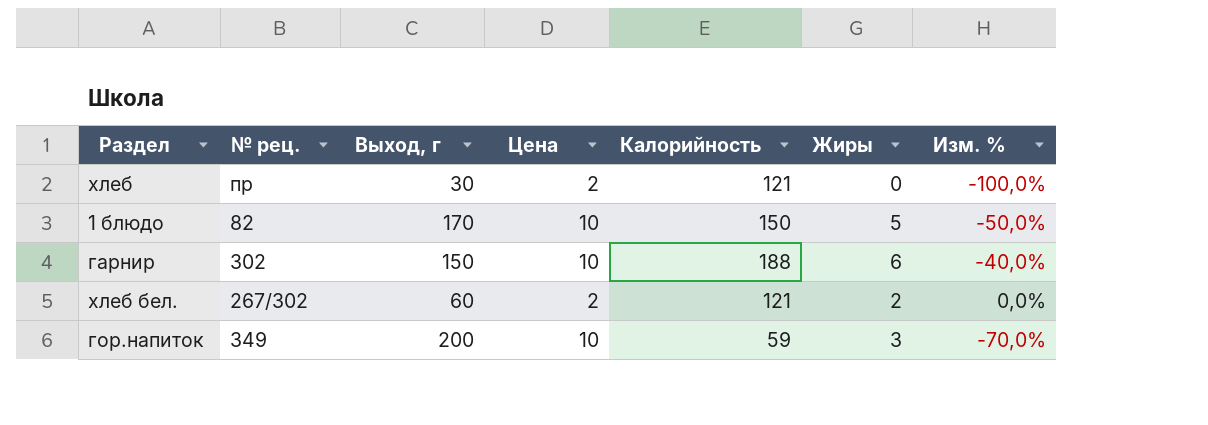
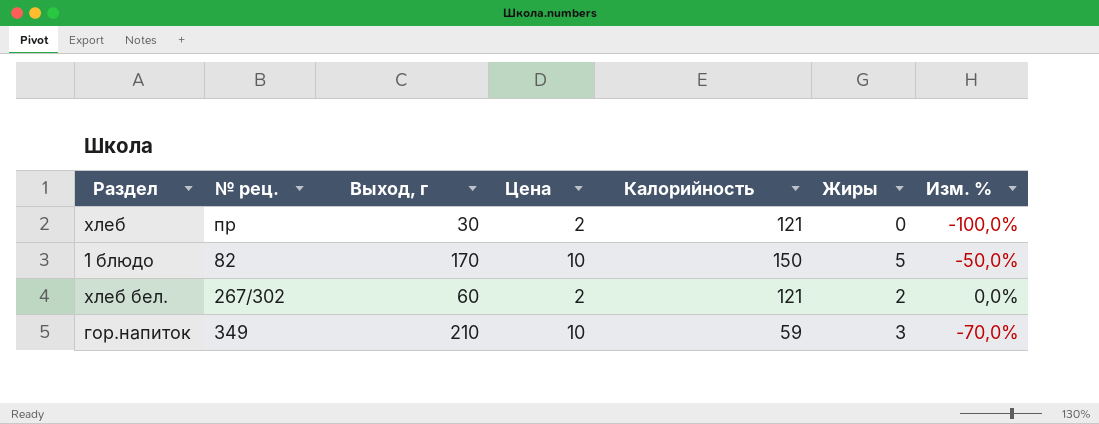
row гарнир: 302 | 150 | 10 | 188 | 6 | -40,0% -> none
гор.напиток | Выход, г: 200 -> 210

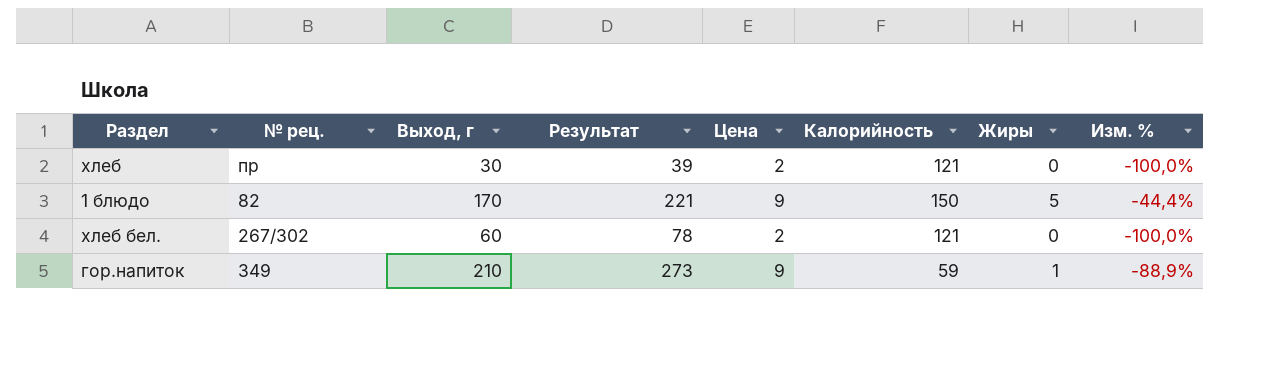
column Результат | formula: none -> [Выход, г] * 1,3
1 блюдо | Цена: 10 -> 9
1 блюдо | Изм. %: -50,0% -> -44,4%
хлеб бел. | Жиры: 2 -> 0
хлеб бел. | Изм. %: 0,0% -> -100,0%
гор.напиток | Цена: 10 -> 9
гор.напиток | Жиры: 3 -> 1
гор.напиток | Изм. %: -70,0% -> -88,9%

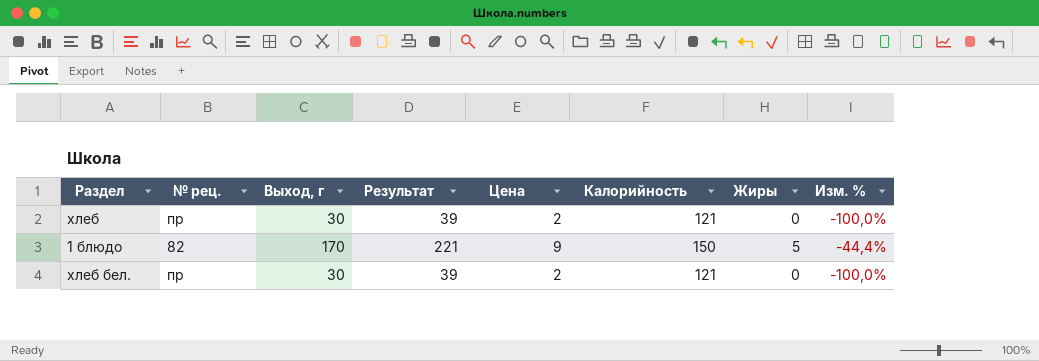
row гор.напиток: 349 | 210 | 273 | 9 | 59 | 1 | -88,9% -> none
хлеб бел. | № рец.: 267/302 -> пр
хлеб бел. | Выход, г: 60 -> 30
хлеб бел. | Результат: 78 -> 39

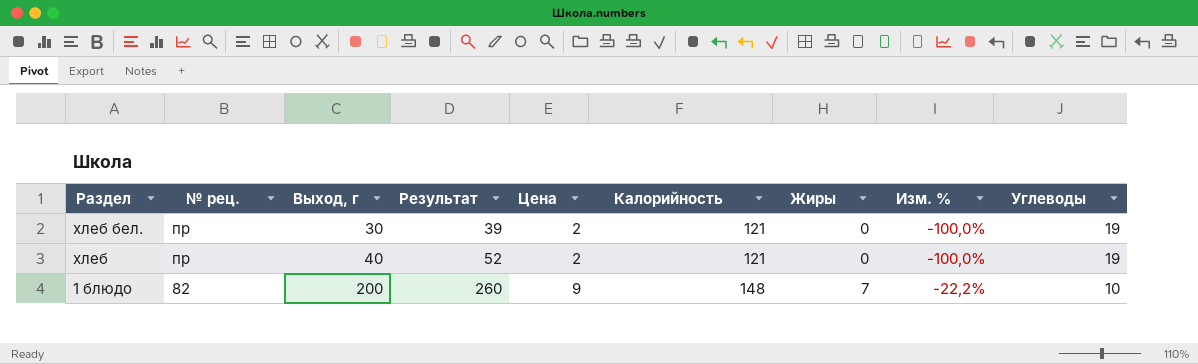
row order: none -> Раздел descending
column Углеводы | position: none -> 9
хлеб | Выход, г: 30 -> 40
хлеб | Результат: 39 -> 52
1 блюдо | Выход, г: 170 -> 200
1 блюдо | Результат: 221 -> 260
1 блюдо | Калорийность: 150 -> 148
1 блюдо | Жиры: 5 -> 7
1 блюдо | Изм. %: -44,4% -> -22,2%

